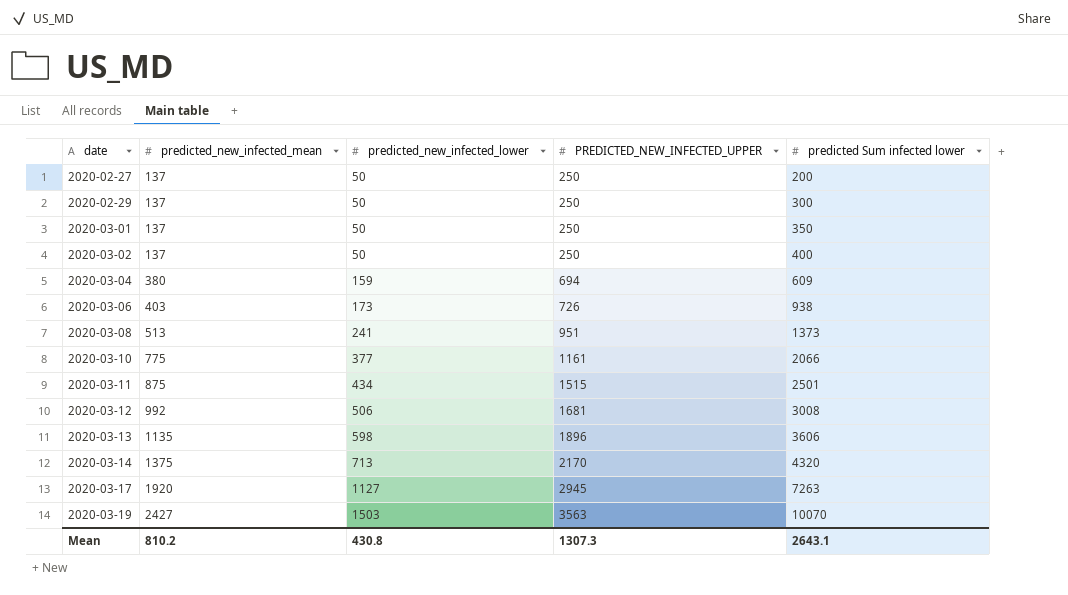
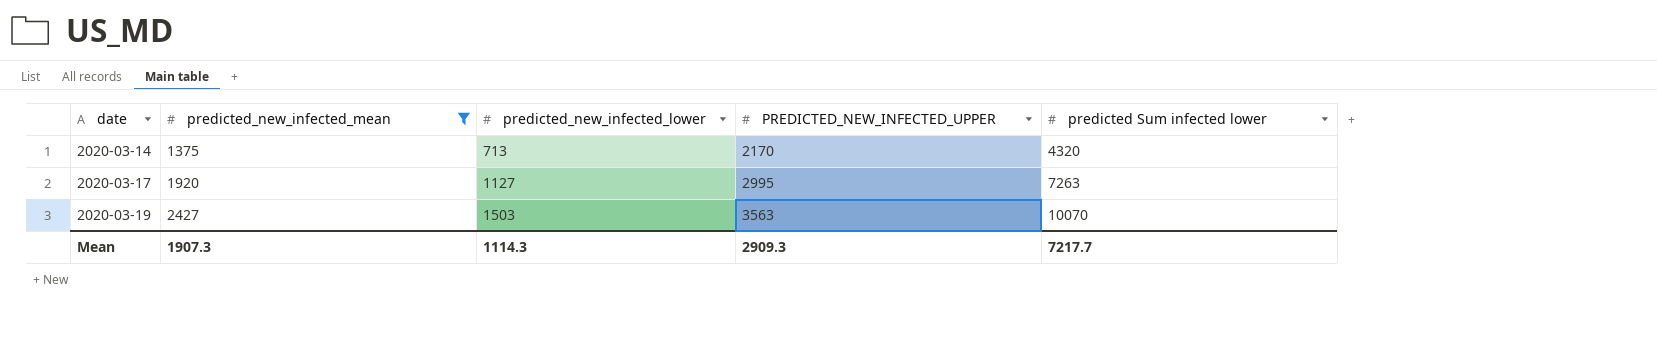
filter: none -> predicted_new_infected_mean >= 1375
2020-03-17 | PREDICTED_NEW_INFECTED_UPPER: 2945 -> 2995
Mean | predicted_new_infected_mean: 810.2 -> 1907.3
Mean | predicted_new_infected_lower: 430.8 -> 1114.3
Mean | PREDICTED_NEW_INFECTED_UPPER: 1307.3 -> 2909.3
Mean | predicted Sum infected lower: 2643.1 -> 7217.7

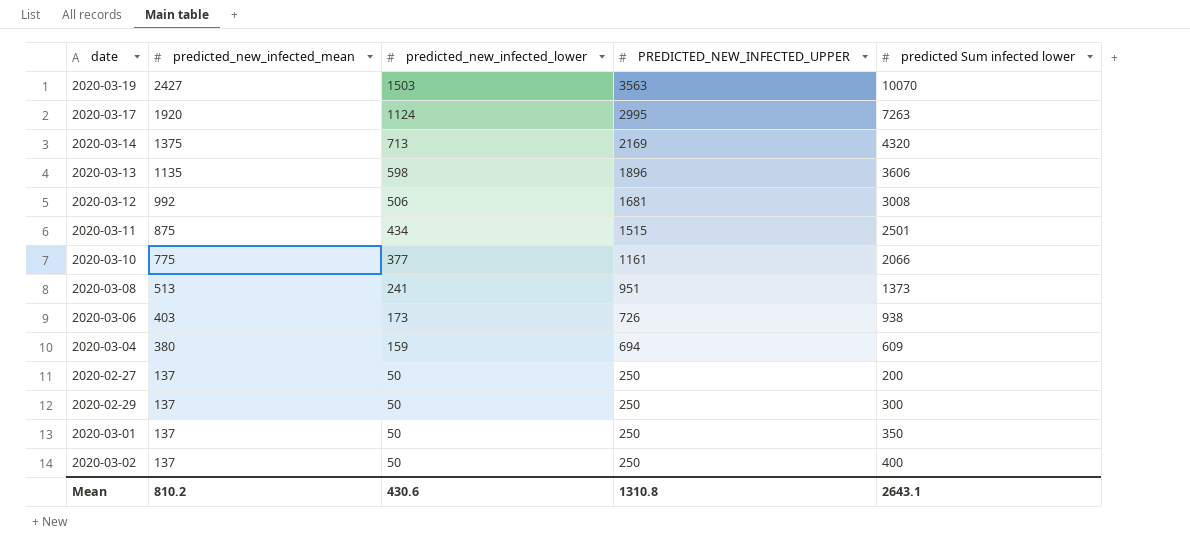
filter: predicted_new_infected_mean >= 1375 -> none
row order: date ascending -> predicted_new_infected_mean descending
2020-03-17 | predicted_new_infected_lower: 1127 -> 1124
2020-03-14 | PREDICTED_NEW_INFECTED_UPPER: 2170 -> 2169
Mean | predicted_new_infected_mean: 1907.3 -> 810.2
Mean | predicted_new_infected_lower: 1114.3 -> 430.6
Mean | PREDICTED_NEW_INFECTED_UPPER: 2909.3 -> 1310.8
Mean | predicted Sum infected lower: 7217.7 -> 2643.1

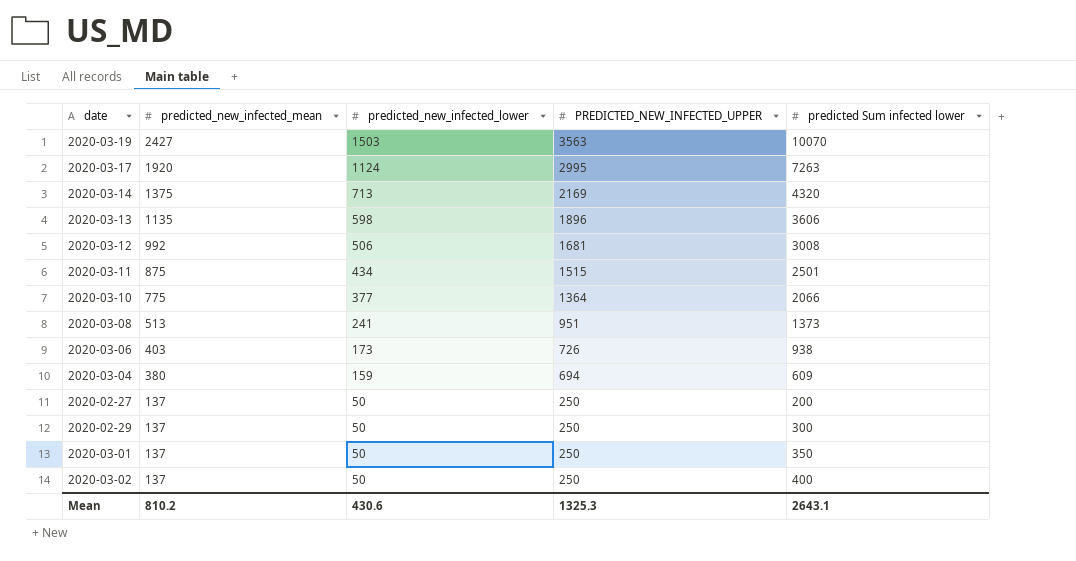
2020-03-10 | PREDICTED_NEW_INFECTED_UPPER: 1161 -> 1364
Mean | PREDICTED_NEW_INFECTED_UPPER: 1310.8 -> 1325.3

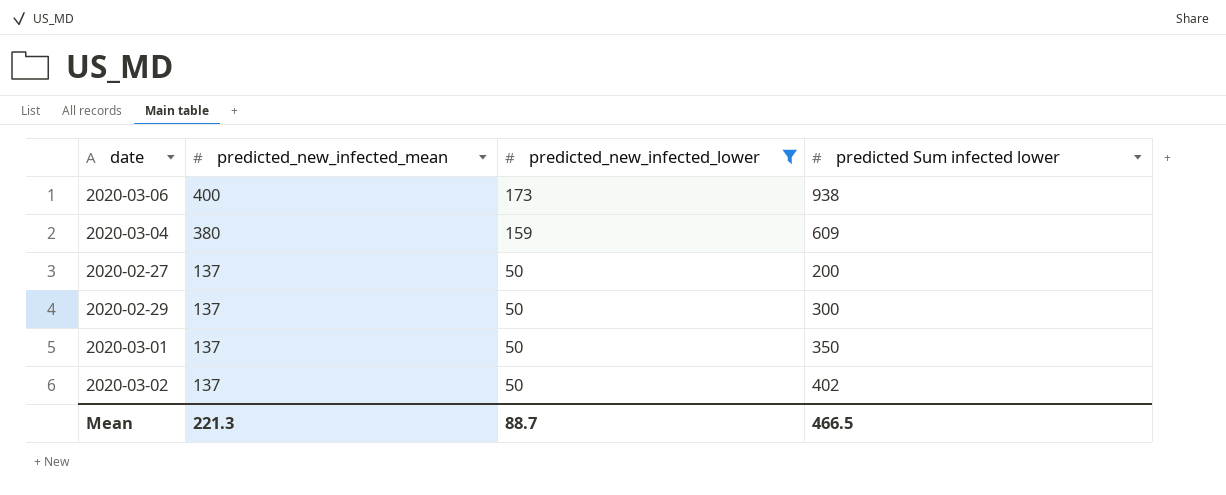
filter: none -> predicted_new_infected_lower <= 173
column PREDICTED_NEW_INFECTED_UPPER | position: 4 -> none
2020-03-06 | predicted_new_infected_mean: 403 -> 400
2020-03-02 | predicted Sum infected lower: 400 -> 402
Mean | predicted_new_infected_mean: 810.2 -> 221.3
Mean | predicted_new_infected_lower: 430.6 -> 88.7
Mean | predicted Sum infected lower: 2643.1 -> 466.5

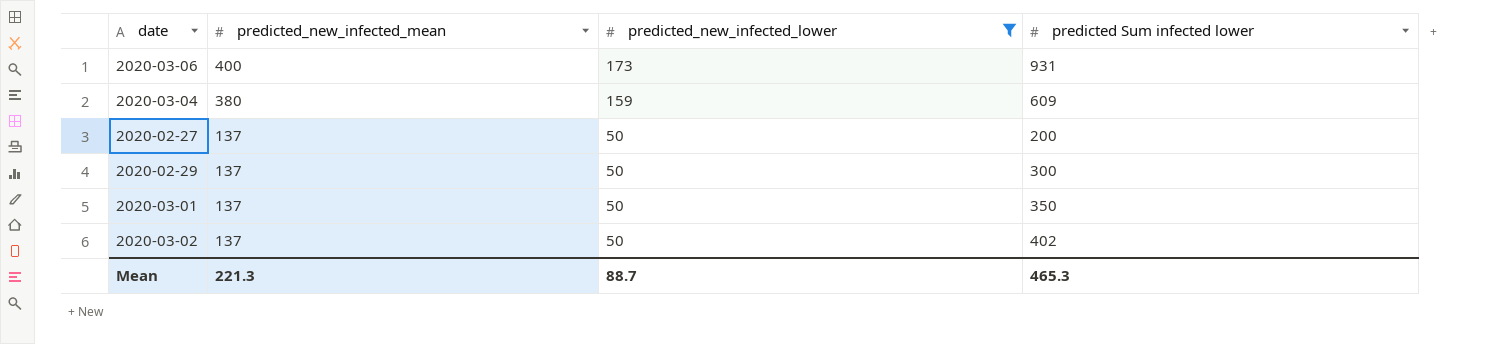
2020-03-06 | predicted Sum infected lower: 938 -> 931
Mean | predicted Sum infected lower: 466.5 -> 465.3

